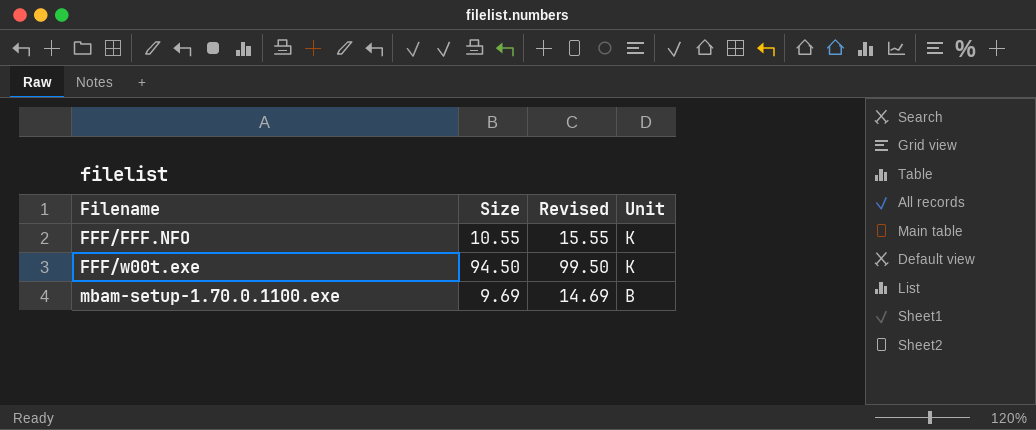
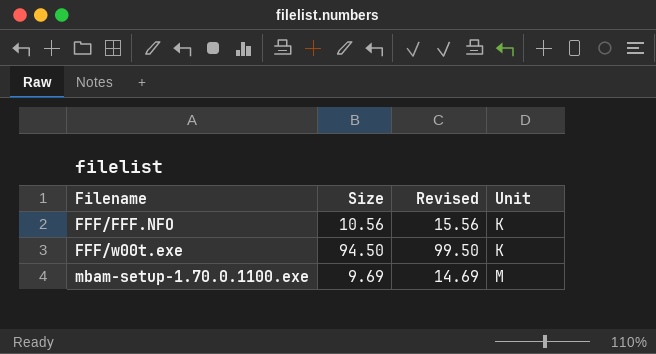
FFF/FFF.NFO | Size: 10.55 -> 10.56
FFF/FFF.NFO | Revised: 15.55 -> 15.56
mbam-setup-1.70.0.1100.exe | Unit: B -> M

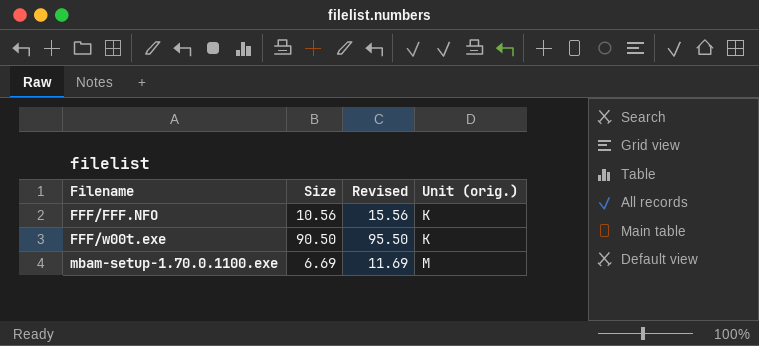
column name: Unit -> Unit (orig.)
FFF/w00t.exe | Size: 94.50 -> 90.50
FFF/w00t.exe | Revised: 99.50 -> 95.50
mbam-setup-1.70.0.1100.exe | Size: 9.69 -> 6.69
mbam-setup-1.70.0.1100.exe | Revised: 14.69 -> 11.69

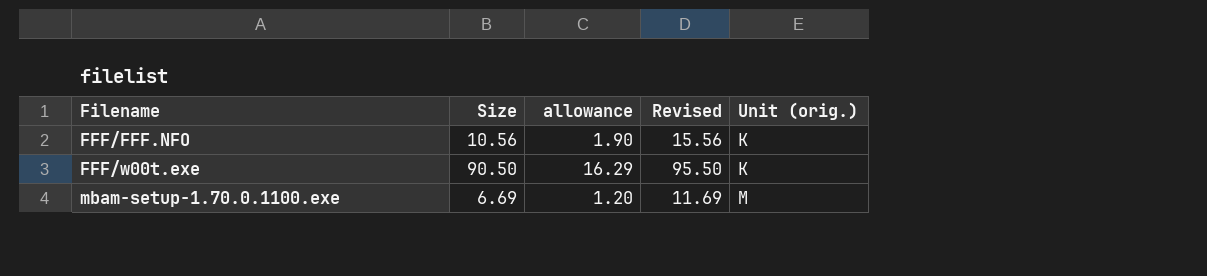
column allowance | formula: none -> [Size] * 0.18

